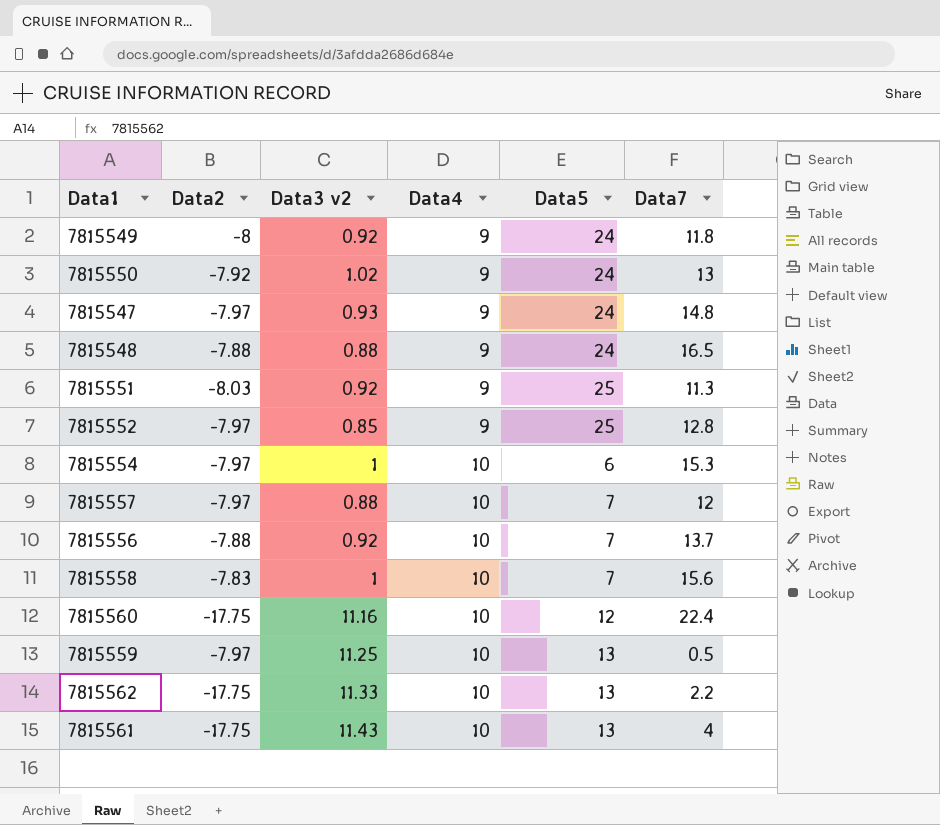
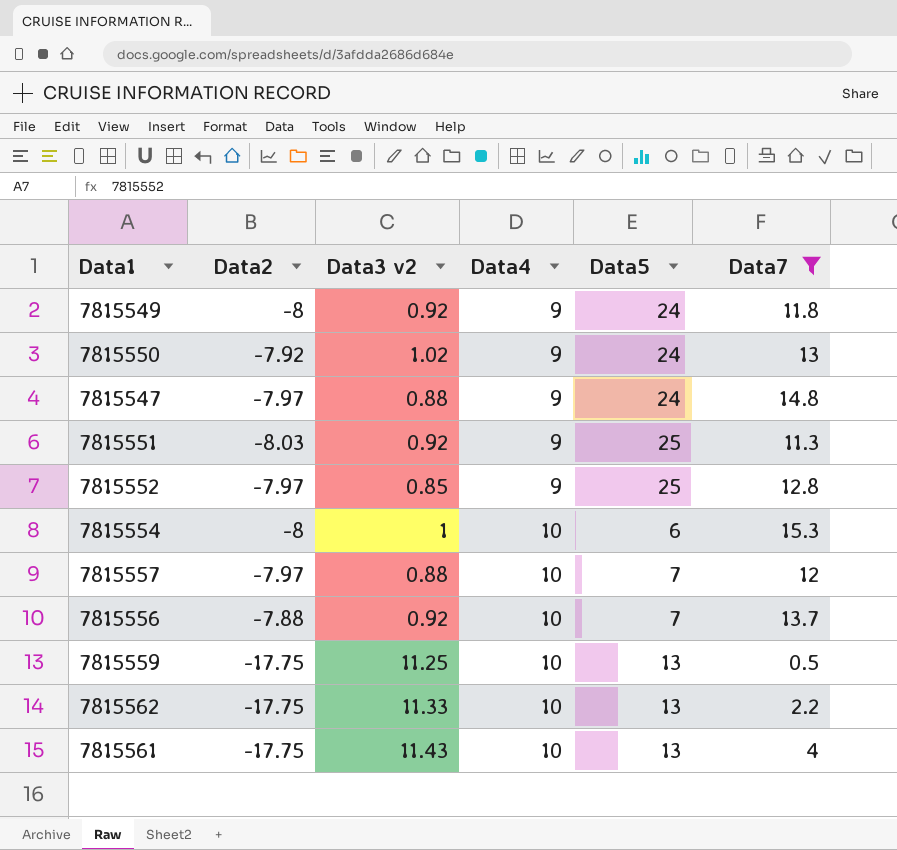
filter: none -> Data7 <= 15.3
7815547 | Data3 v2: 0.93 -> 0.88
7815554 | Data2: -7.97 -> -8
7815559 | Data2: -7.97 -> -17.75

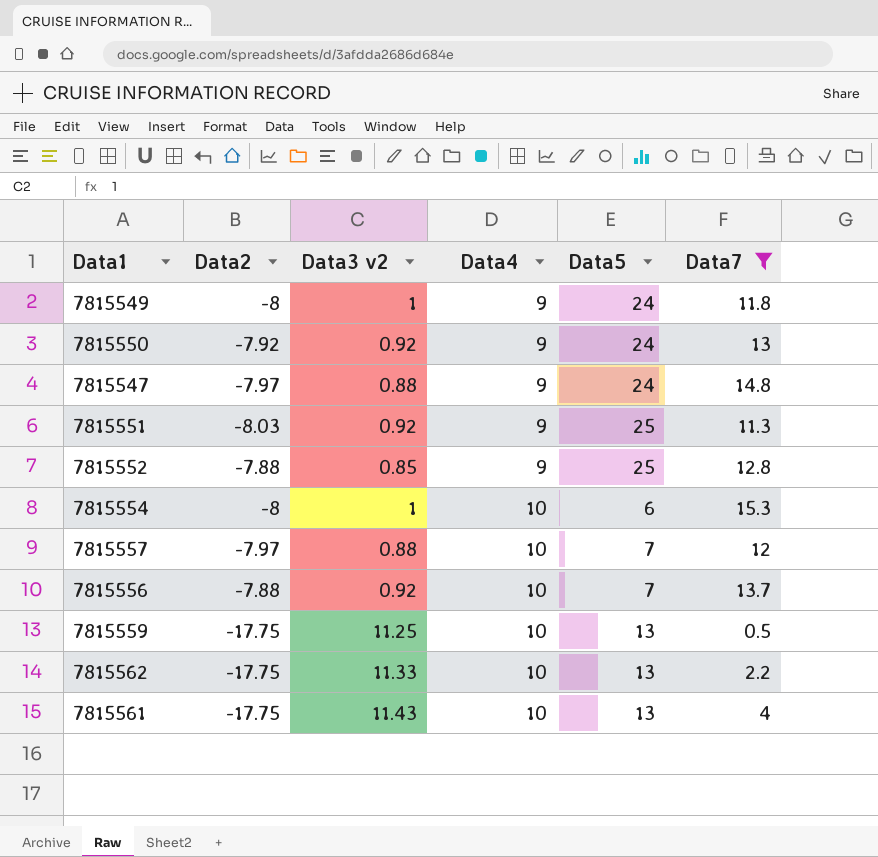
7815549 | Data3 v2: 0.92 -> 1
7815550 | Data3 v2: 1.02 -> 0.92
7815552 | Data2: -7.97 -> -7.88

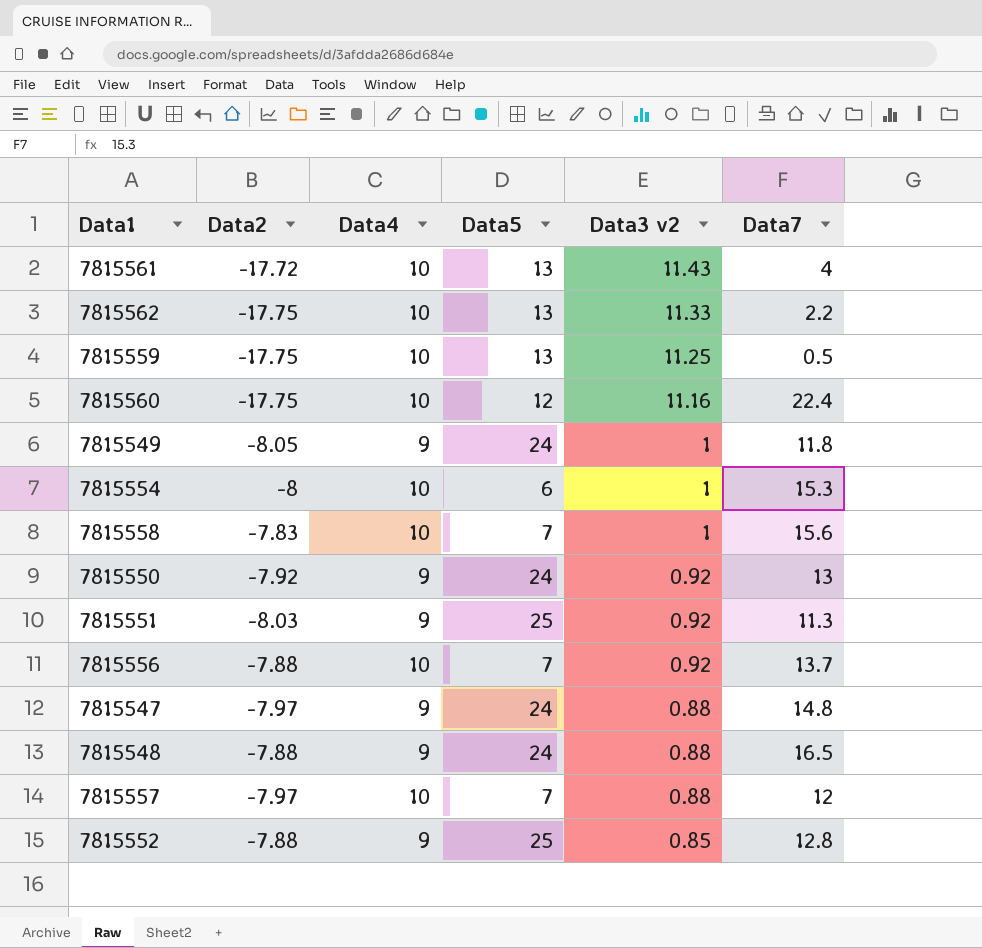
filter: Data7 <= 15.3 -> none
row order: Data4 ascending -> Data3 v2 descending
column Data3 v2 | position: 3 -> 5
7815561 | Data2: -17.75 -> -17.72
7815549 | Data2: -8 -> -8.05

